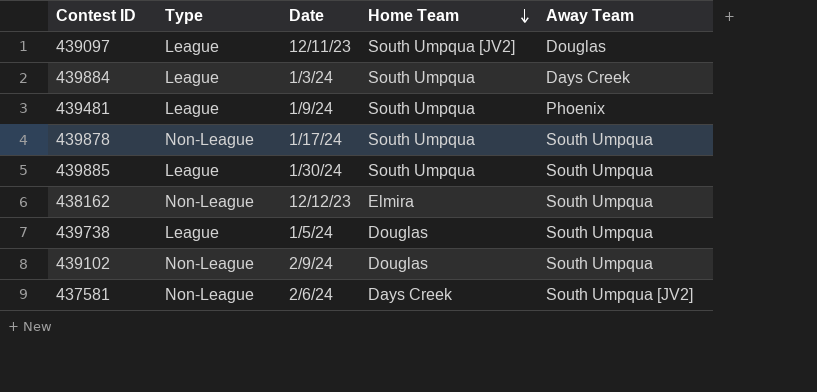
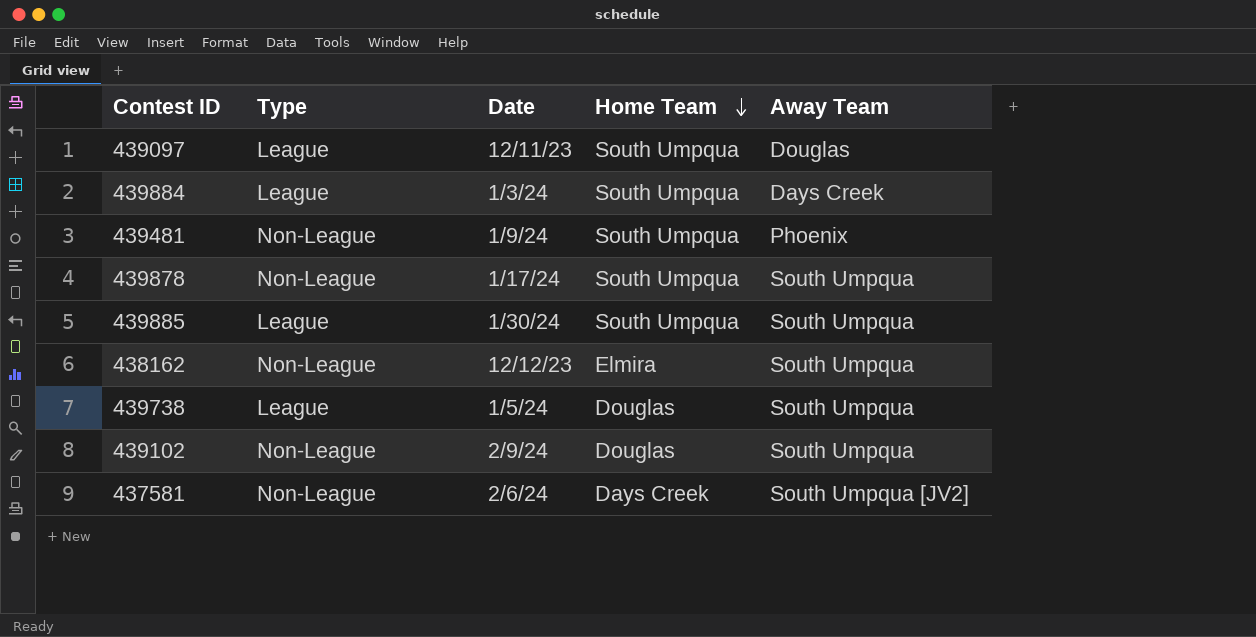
439097 | Home Team: South Umpqua [JV2] -> South Umpqua
439481 | Type: League -> Non-League

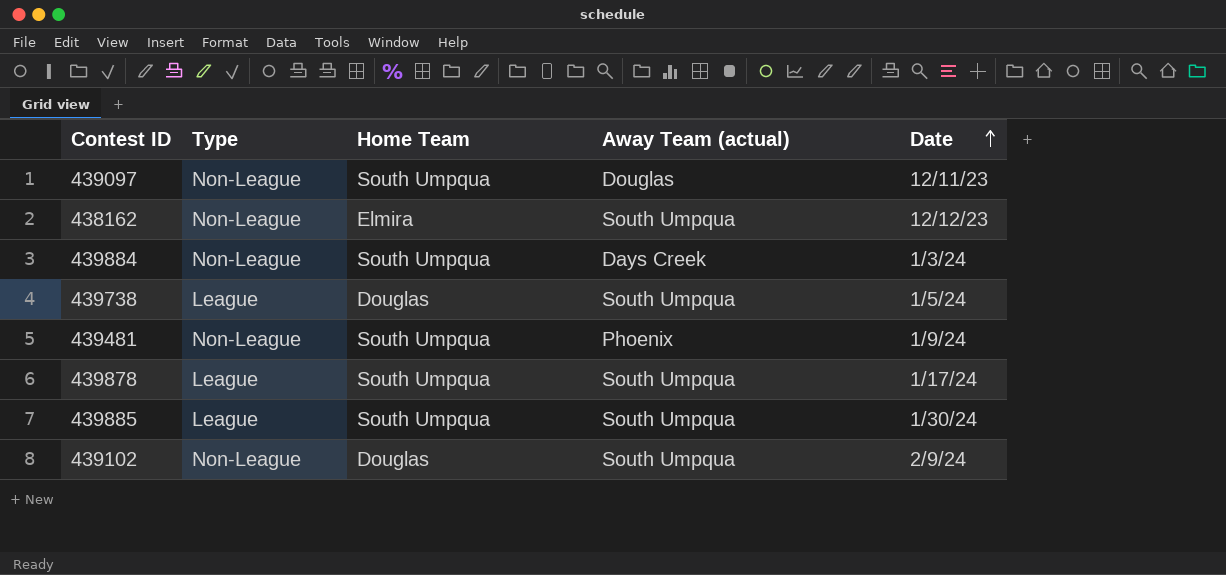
row order: Home Team descending -> Date ascending
column name: Away Team -> Away Team (actual)
column Date | position: 3 -> 5
row 437581: Non-League | 2/6/24 | Days Creek | South Umpqua [JV2] -> none
439097 | Type: League -> Non-League
439884 | Type: League -> Non-League
439878 | Type: Non-League -> League

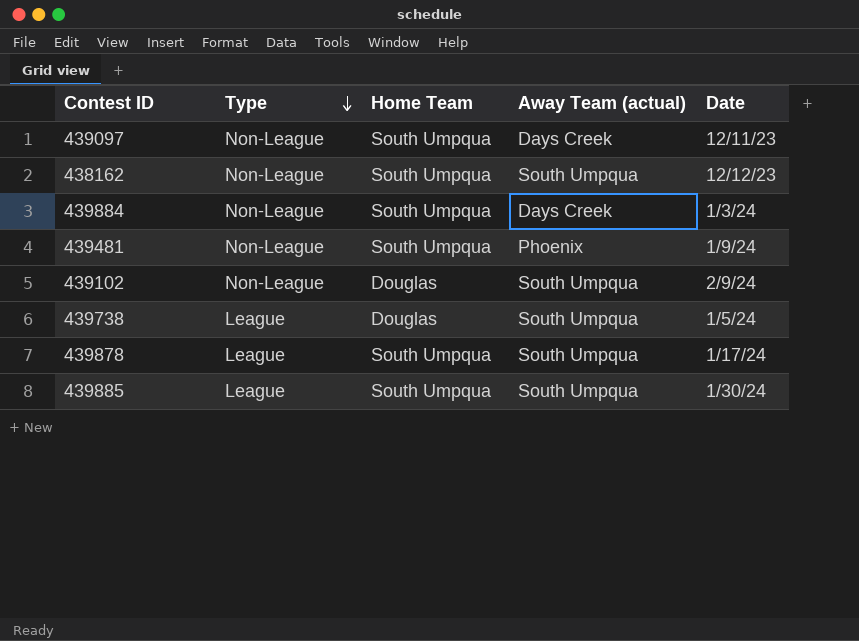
row order: Date ascending -> Type descending
439097 | Away Team (actual): Douglas -> Days Creek
438162 | Home Team: Elmira -> South Umpqua

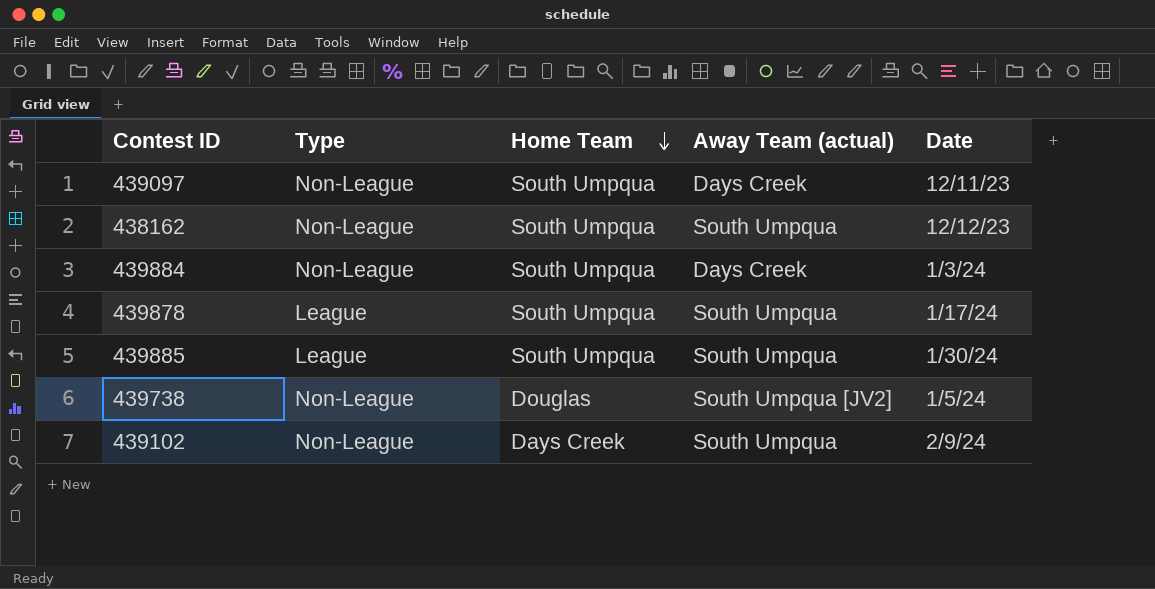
row order: Type descending -> Home Team descending
row 439481: Non-League | South Umpqua | Phoenix | 1/9/24 -> none
439738 | Type: League -> Non-League
439738 | Away Team (actual): South Umpqua -> South Umpqua [JV2]
439102 | Home Team: Douglas -> Days Creek

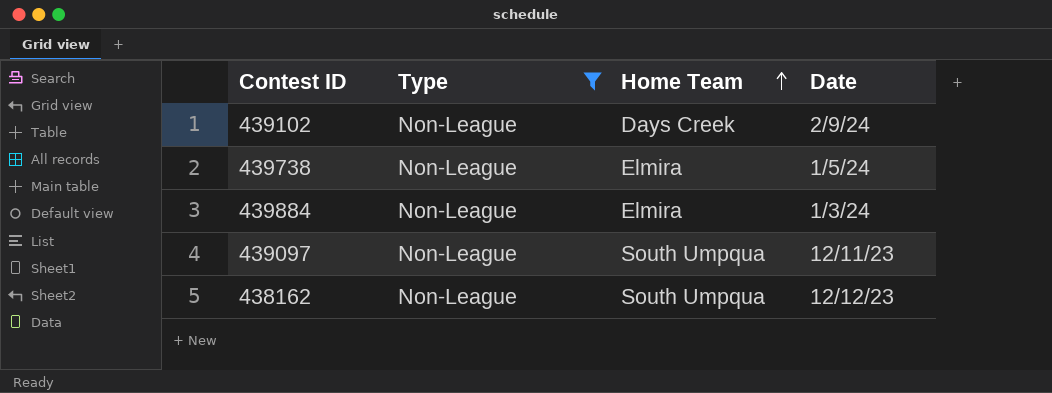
filter: none -> Type = Non-League
row order: Home Team descending -> Home Team ascending
column Away Team (actual) | position: 4 -> none
439738 | Home Team: Douglas -> Elmira
439884 | Home Team: South Umpqua -> Elmira

